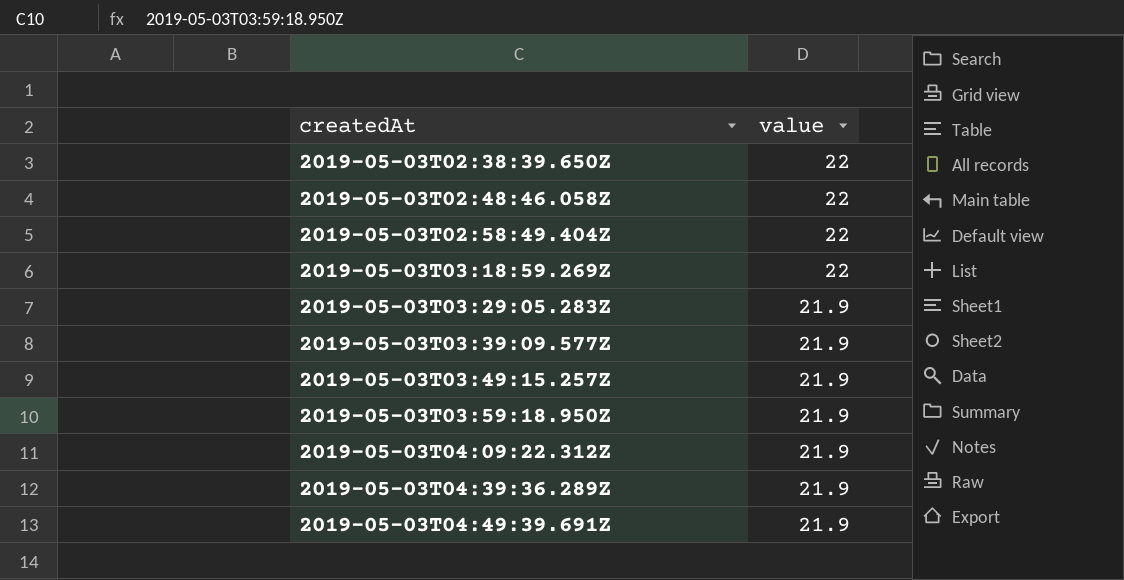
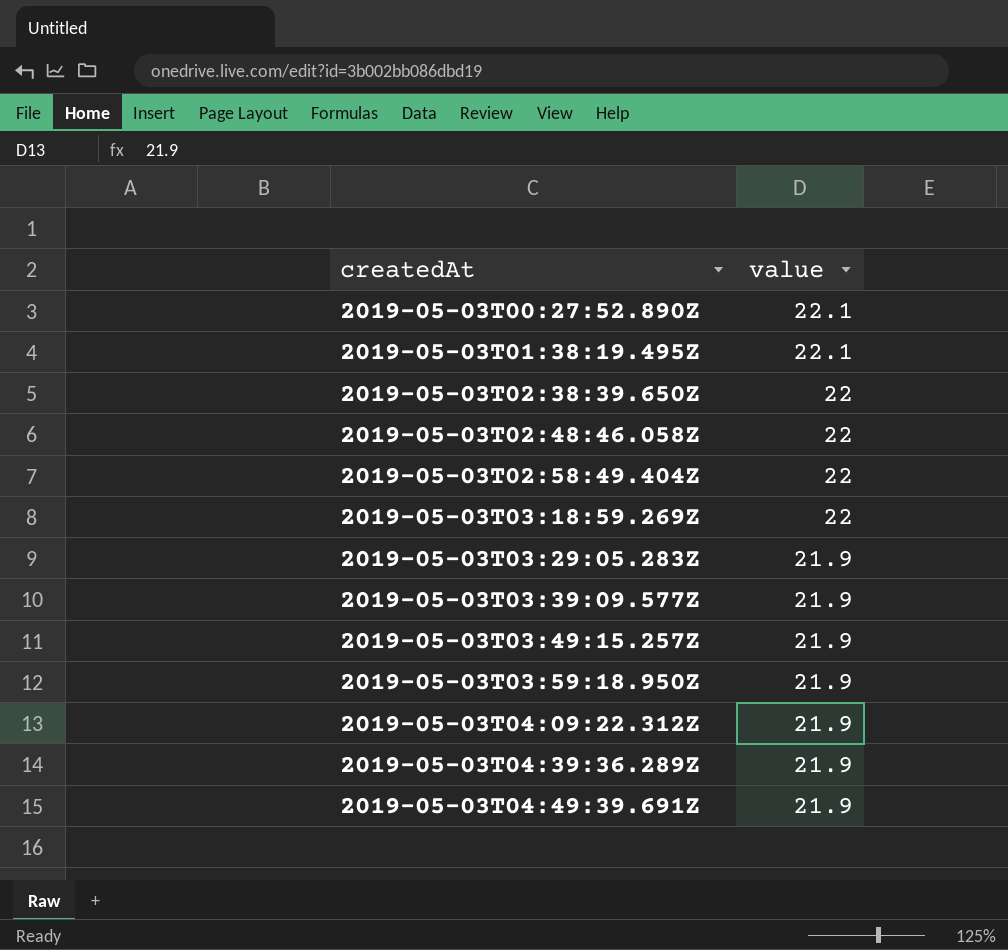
row 2019-05-03T00:27:52.890Z: none -> 22.1
row 2019-05-03T01:38:19.495Z: none -> 22.1

